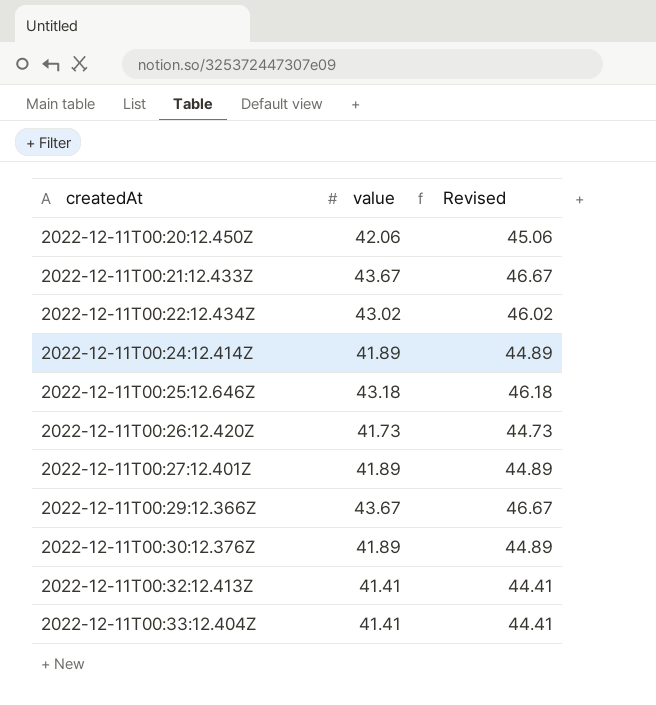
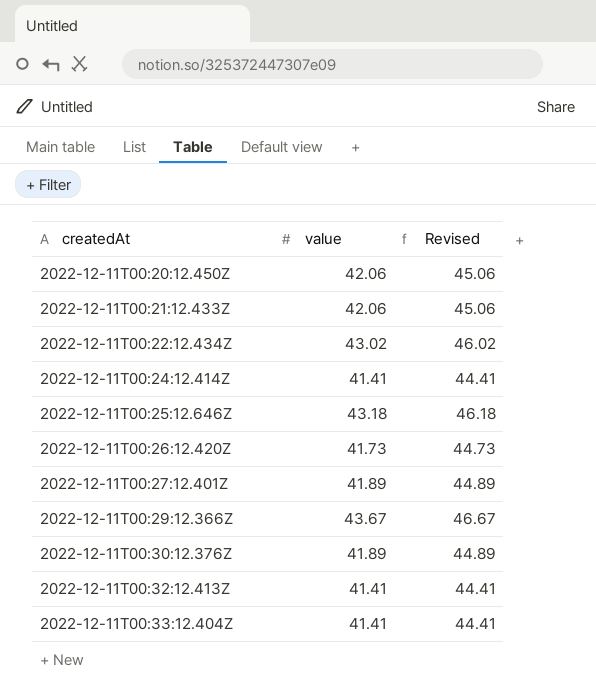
2022-12-11T00:21:12.433Z | value: 43.67 -> 42.06
2022-12-11T00:21:12.433Z | Revised: 46.67 -> 45.06
2022-12-11T00:24:12.414Z | value: 41.89 -> 41.41
2022-12-11T00:24:12.414Z | Revised: 44.89 -> 44.41

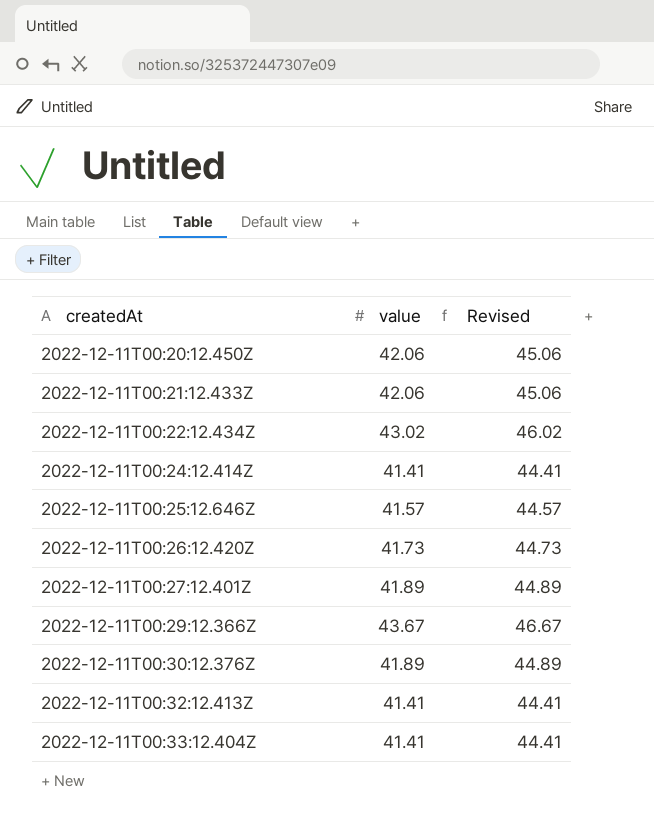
2022-12-11T00:25:12.646Z | value: 43.18 -> 41.57
2022-12-11T00:25:12.646Z | Revised: 46.18 -> 44.57

